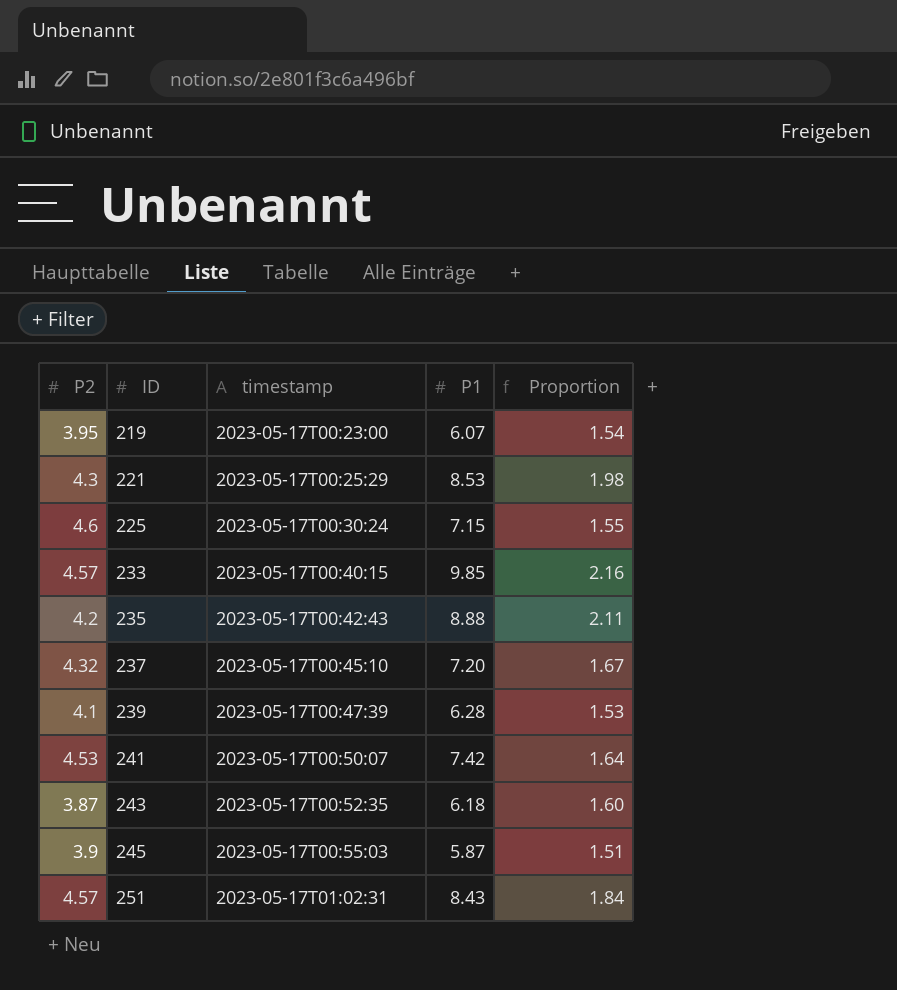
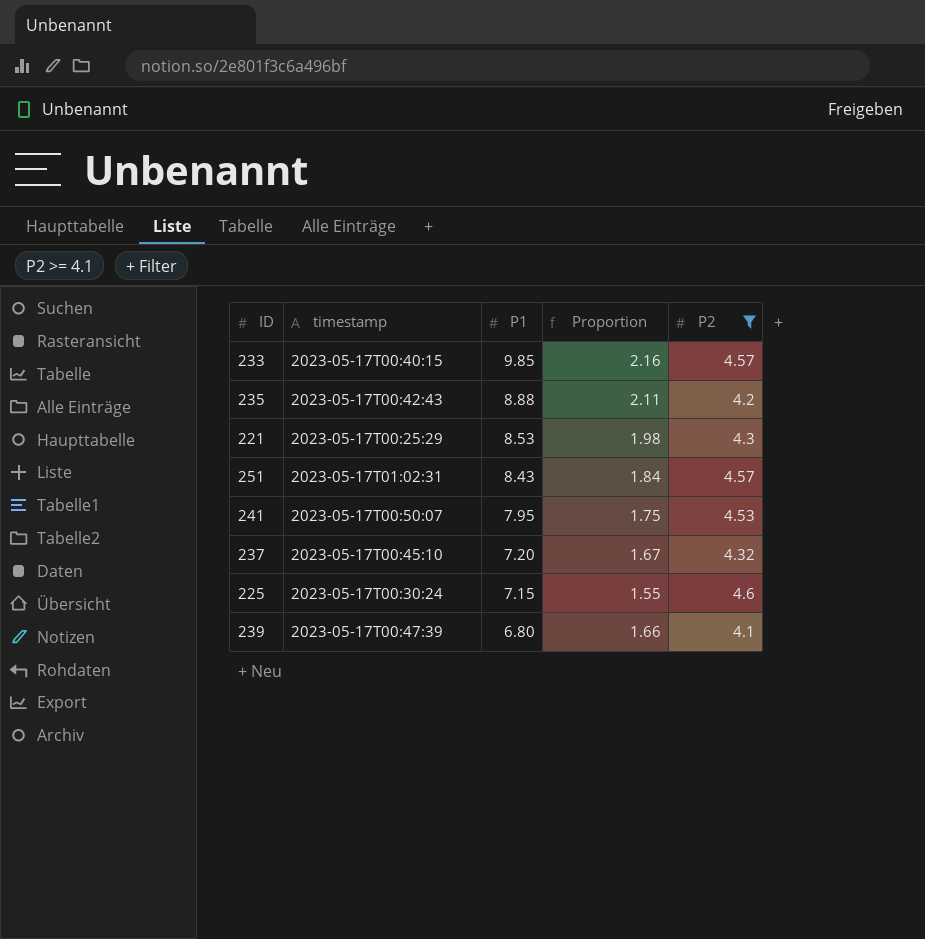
filter: none -> P2 >= 4.1
row order: ID ascending -> P1 descending
column P2 | position: 1 -> 5
241 | P1: 7.42 -> 7.95
241 | Proportion: 1.64 -> 1.75
239 | P1: 6.28 -> 6.80
239 | Proportion: 1.53 -> 1.66

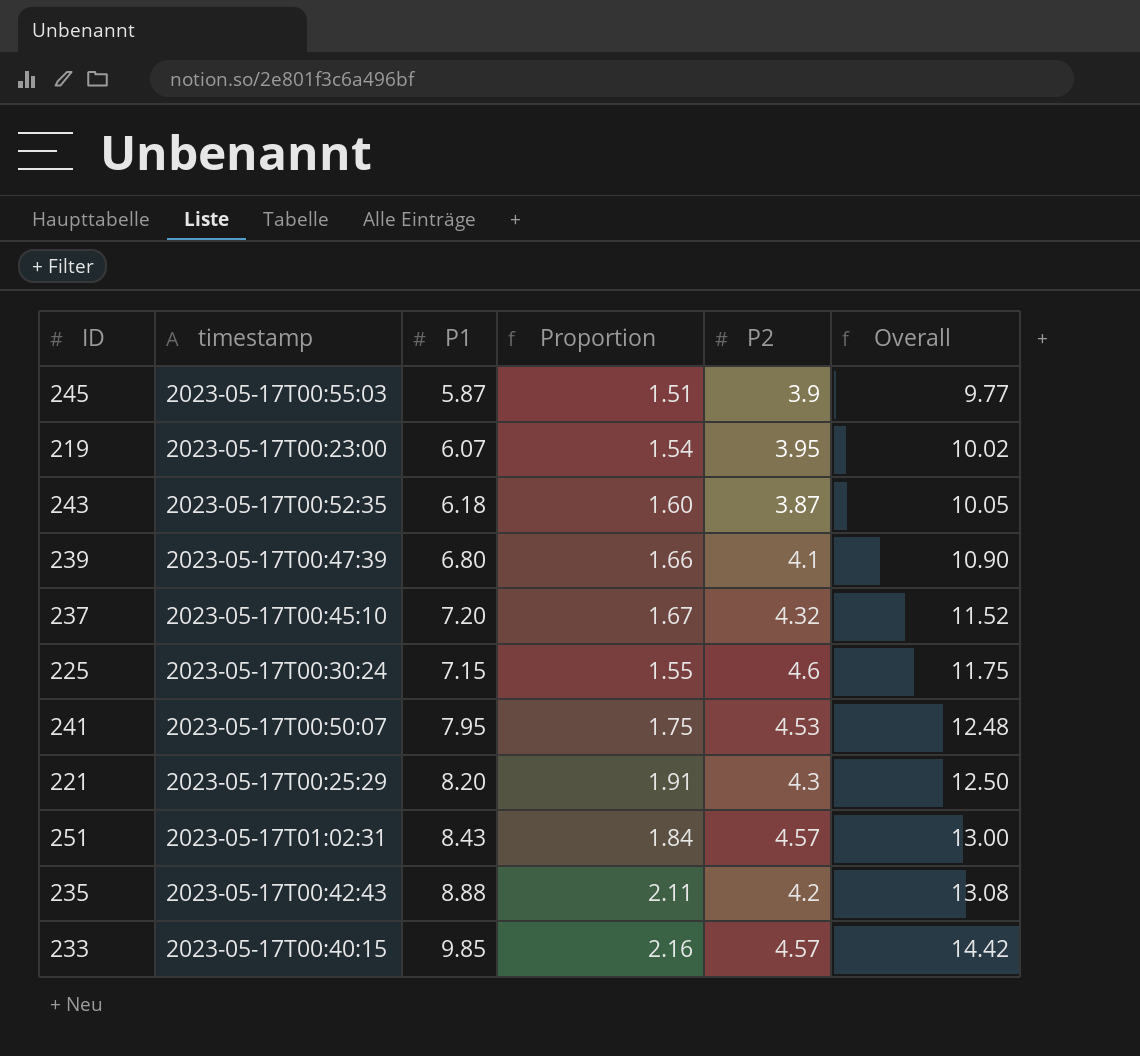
filter: P2 >= 4.1 -> none
row order: P1 descending -> Overall ascending
column Overall | formula: none -> [P1] + [P2]
221 | P1: 8.53 -> 8.20
221 | Proportion: 1.98 -> 1.91

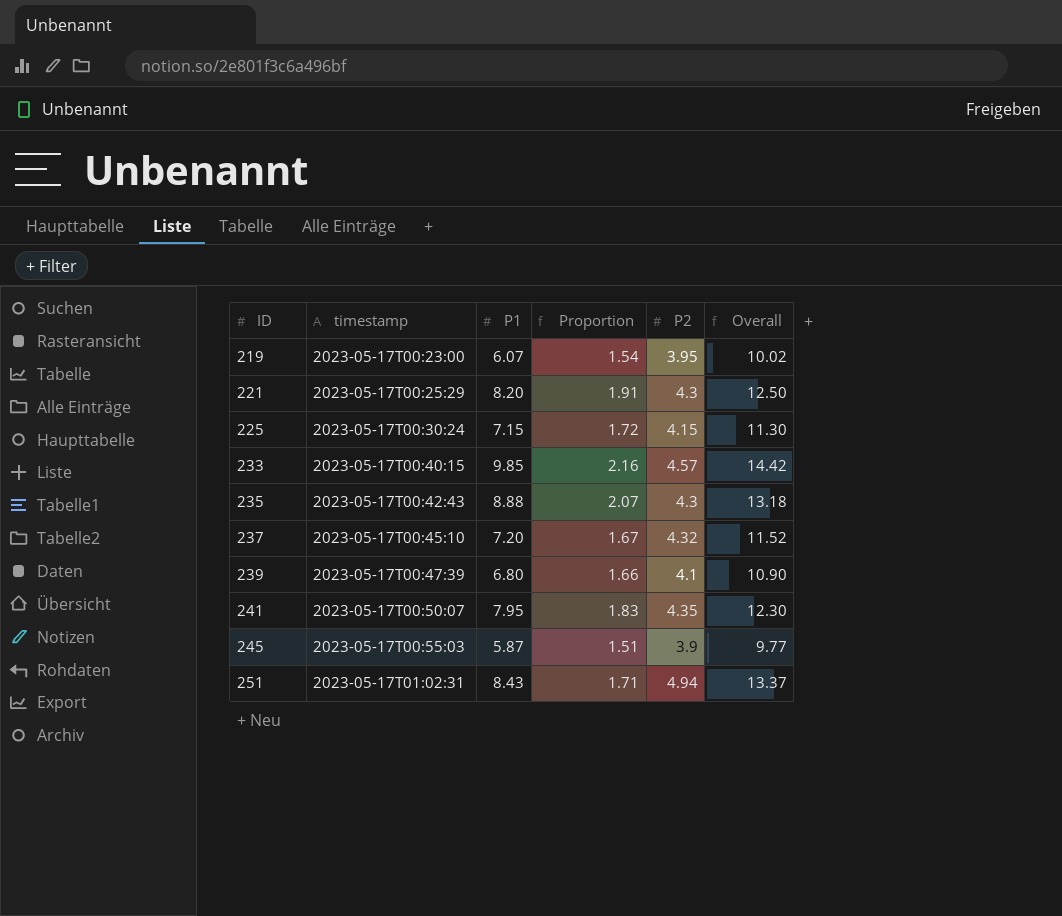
row order: Overall ascending -> ID ascending
row 243: 2023-05-17T00:52:35 | 6.18 | 1.60 | 3.87 | 10.05 -> none
225 | Proportion: 1.55 -> 1.72
225 | P2: 4.6 -> 4.15
225 | Overall: 11.75 -> 11.30
235 | Proportion: 2.11 -> 2.07
235 | P2: 4.2 -> 4.3
235 | Overall: 13.08 -> 13.18
241 | Proportion: 1.75 -> 1.83
241 | P2: 4.53 -> 4.35
241 | Overall: 12.48 -> 12.30
251 | Proportion: 1.84 -> 1.71
251 | P2: 4.57 -> 4.94
251 | Overall: 13.00 -> 13.37

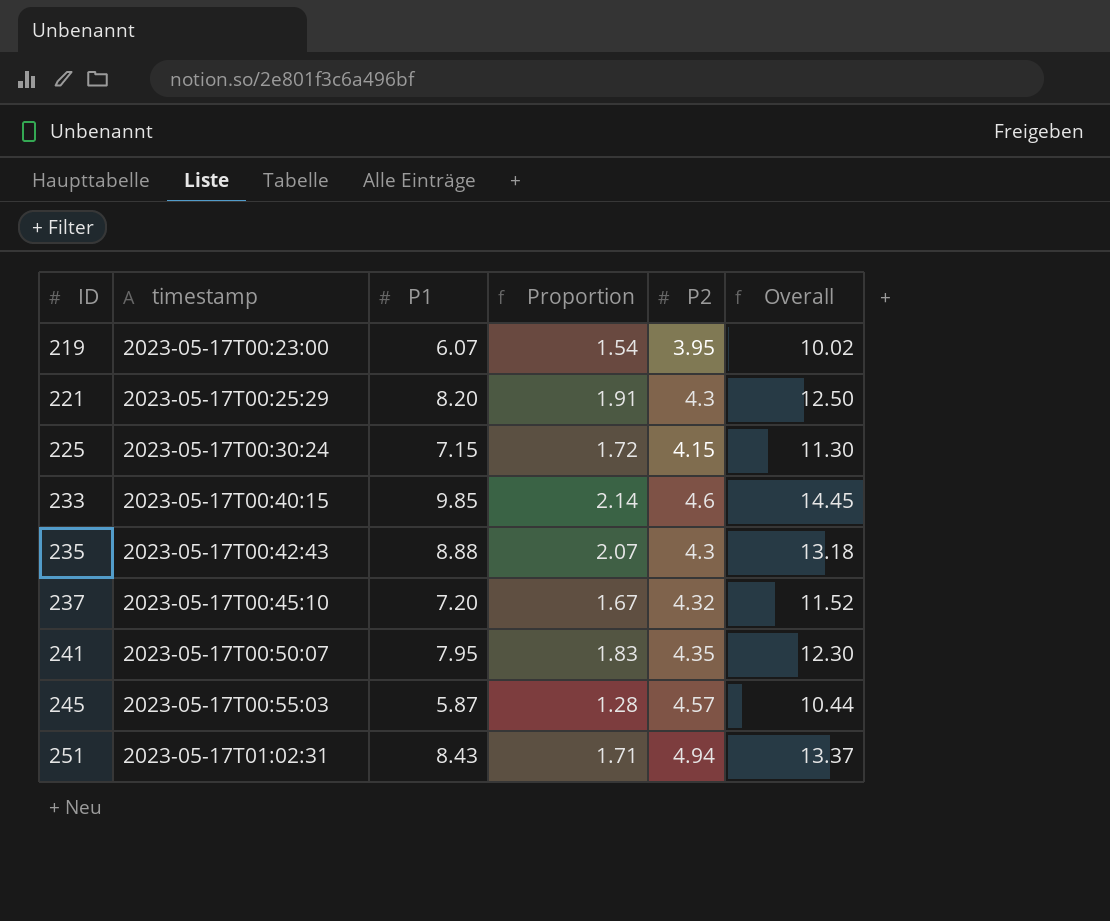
row 239: 2023-05-17T00:47:39 | 6.80 | 1.66 | 4.1 | 10.90 -> none
233 | Proportion: 2.16 -> 2.14
233 | P2: 4.57 -> 4.6
233 | Overall: 14.42 -> 14.45
245 | Proportion: 1.51 -> 1.28
245 | P2: 3.9 -> 4.57
245 | Overall: 9.77 -> 10.44

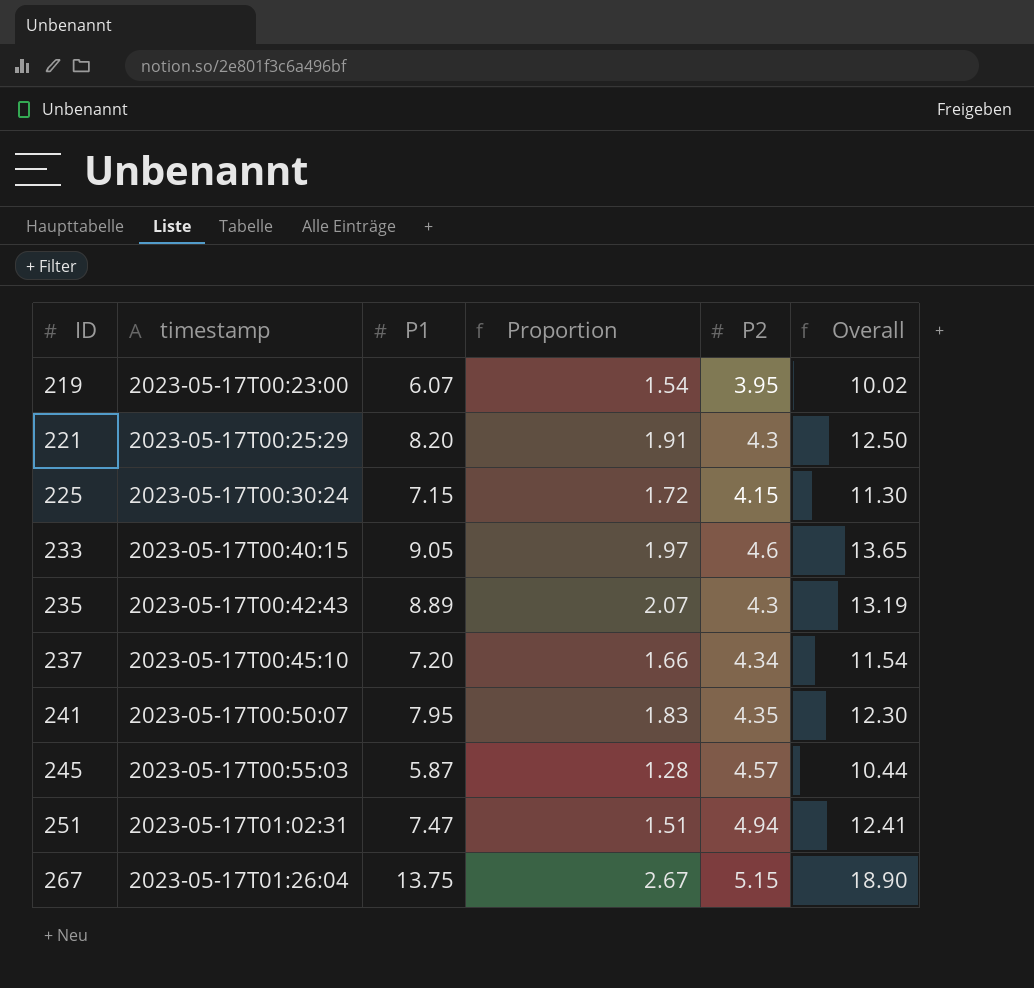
233 | P1: 9.85 -> 9.05
233 | Proportion: 2.14 -> 1.97
233 | Overall: 14.45 -> 13.65
235 | P1: 8.88 -> 8.89
235 | Overall: 13.18 -> 13.19
237 | Proportion: 1.67 -> 1.66
237 | P2: 4.32 -> 4.34
237 | Overall: 11.52 -> 11.54
251 | P1: 8.43 -> 7.47
251 | Proportion: 1.71 -> 1.51
251 | Overall: 13.37 -> 12.41
row 267: none -> 2023-05-17T01:26:04 | 13.75 | 2.67 | 5.15 | 18.90

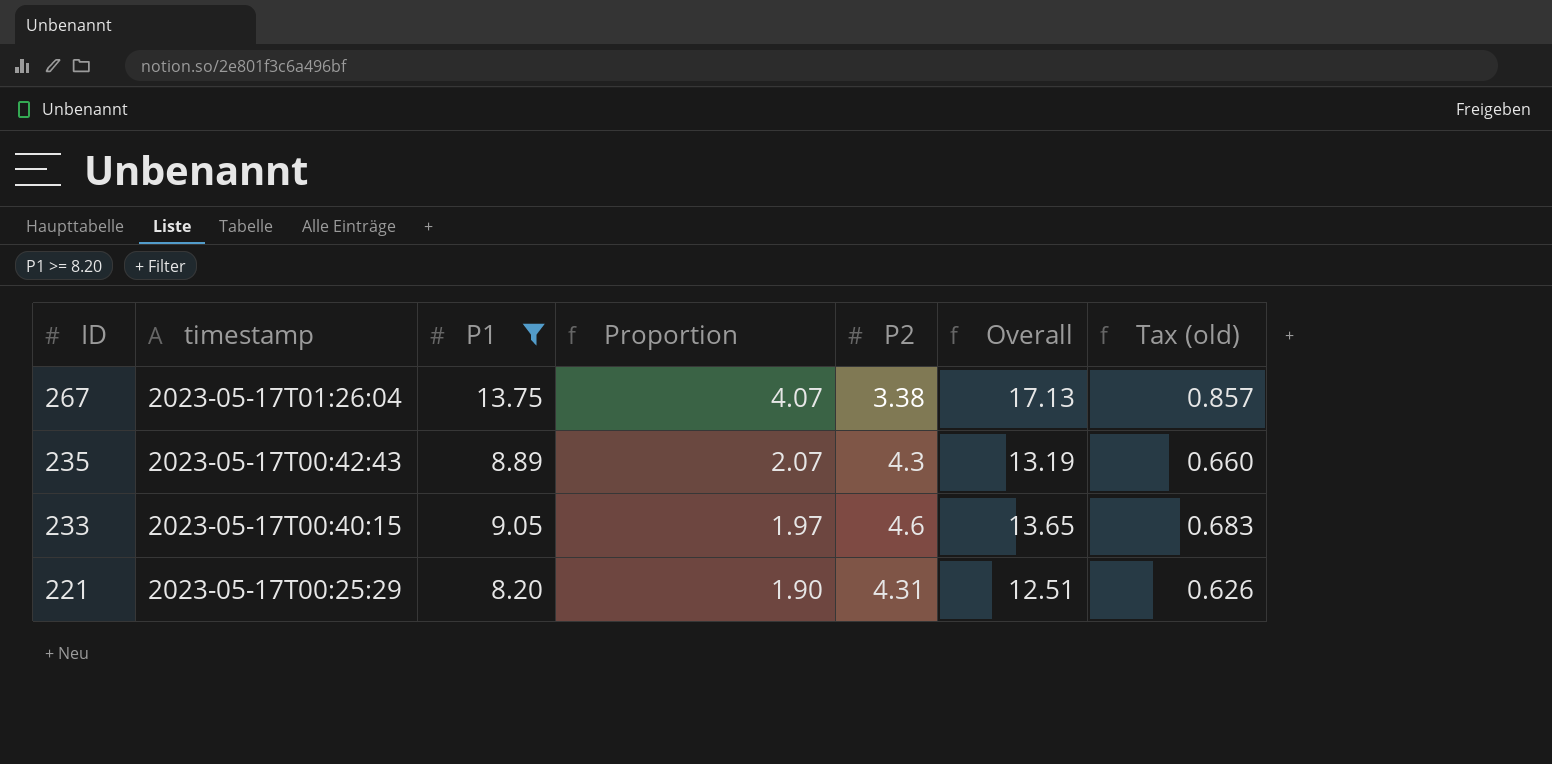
filter: none -> P1 >= 8.20
row order: ID ascending -> ID descending
column Tax (old) | formula: none -> [Overall] * 0.05
267 | Proportion: 2.67 -> 4.07
267 | P2: 5.15 -> 3.38
267 | Overall: 18.90 -> 17.13
221 | Proportion: 1.91 -> 1.90
221 | P2: 4.3 -> 4.31
221 | Overall: 12.50 -> 12.51

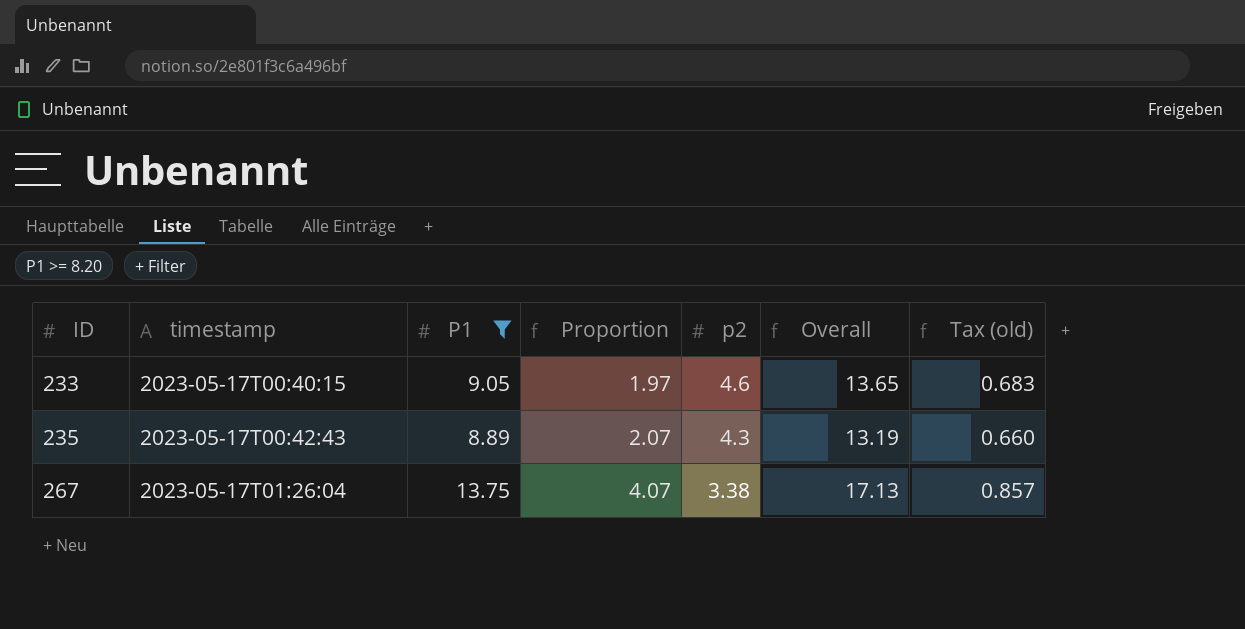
row order: ID descending -> ID ascending
column name: P2 -> p2
row 221: 2023-05-17T00:25:29 | 8.20 | 1.90 | 4.31 | 12.51 | 0.626 -> none

